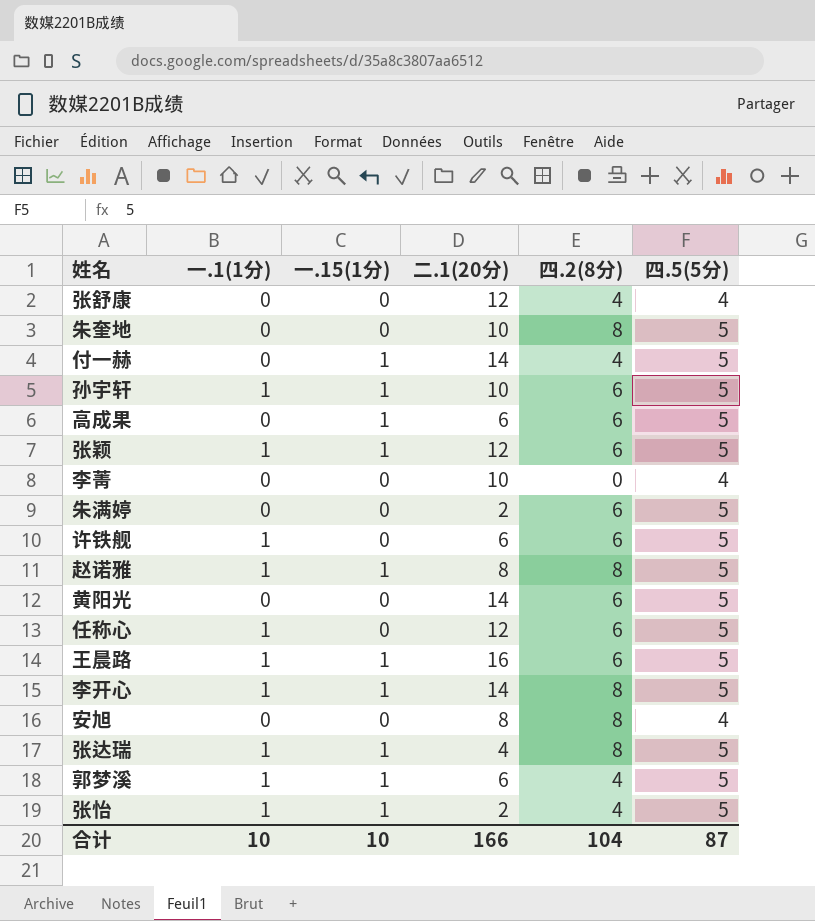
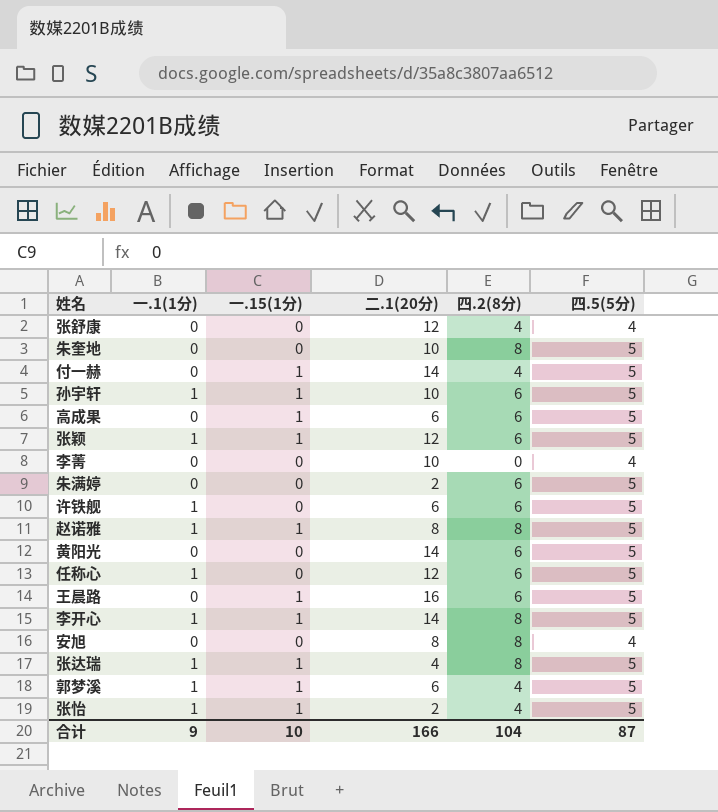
王晨路 | 一.1(1分): 1 -> 0
合计 | 一.1(1分): 10 -> 9

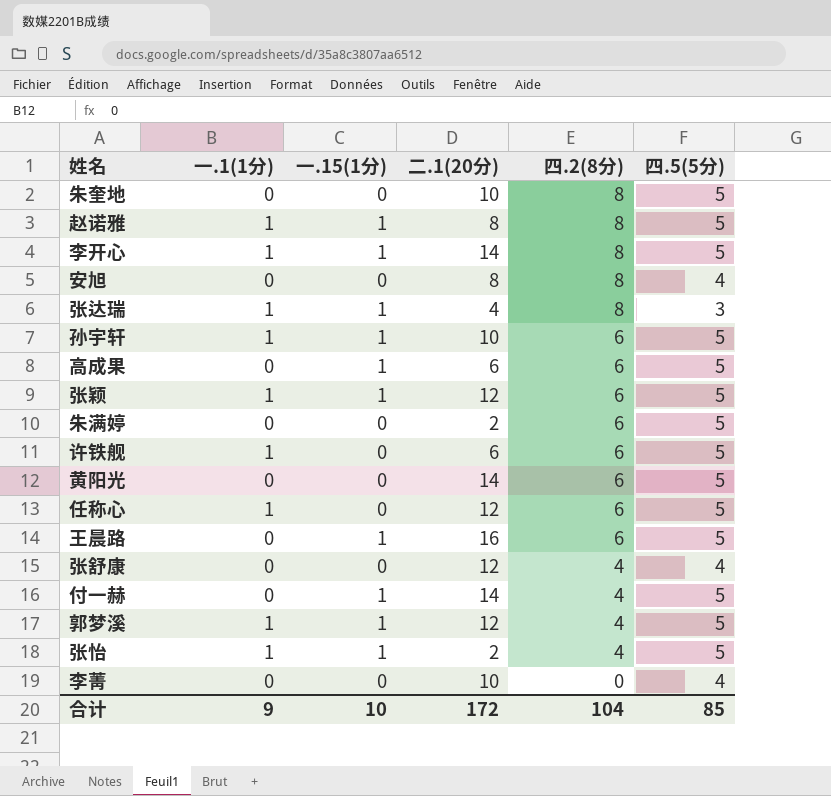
row order: none -> 四.2(8分) descending
张达瑞 | 四.5(5分): 5 -> 3
郭梦溪 | 二.1(20分): 6 -> 12
合计 | 二.1(20分): 166 -> 172
合计 | 四.5(5分): 87 -> 85

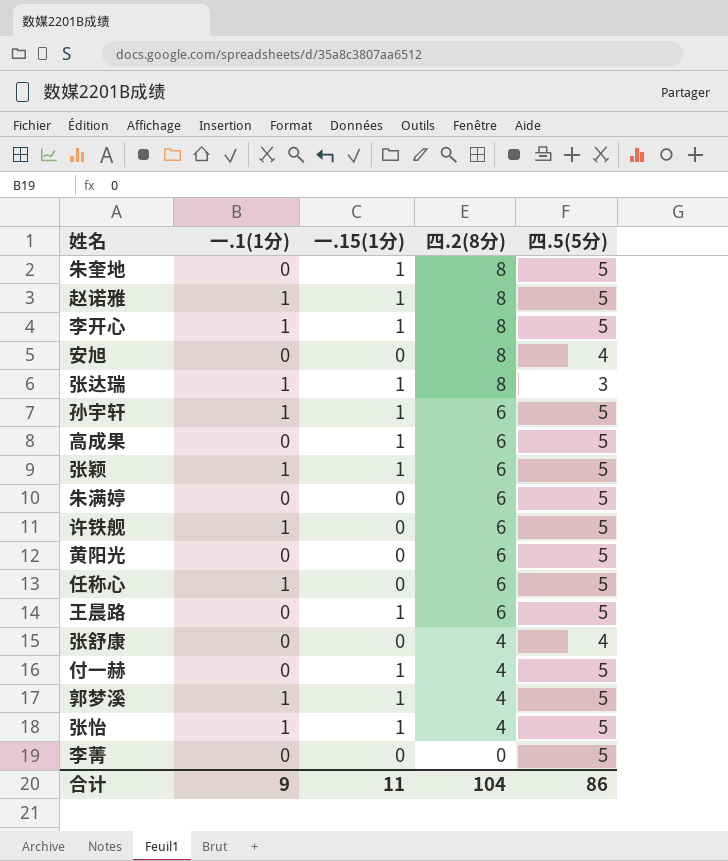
column 二.1(20分) | position: 4 -> none
朱奎地 | 一.15(1分): 0 -> 1
李菁 | 四.5(5分): 4 -> 5
合计 | 一.15(1分): 10 -> 11
合计 | 四.5(5分): 85 -> 86

